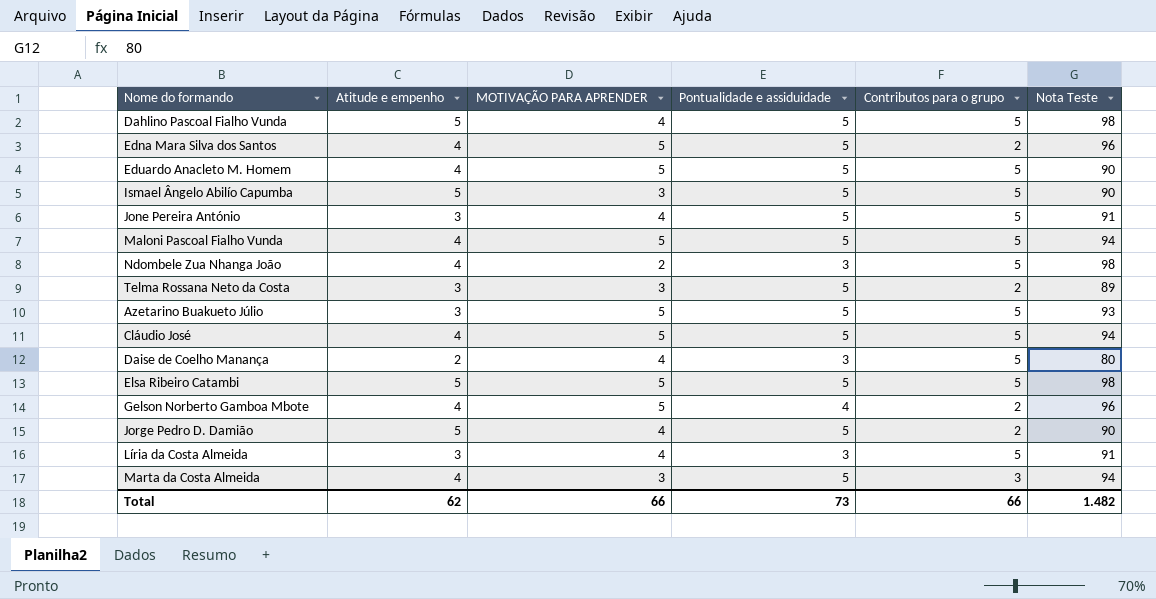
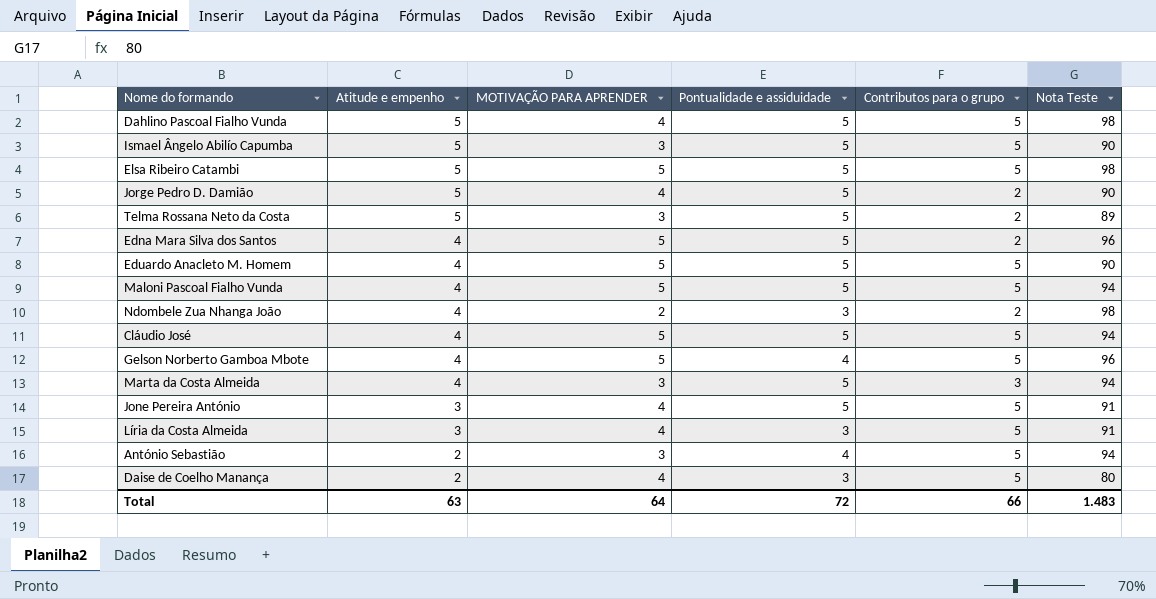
row order: none -> Atitude e empenho descending
row Azetarino Buakueto Júlio: 3 | 5 | 5 | 5 | 93 -> none
Telma Rossana Neto da Costa | Atitude e empenho: 3 -> 5
Ndombele Zua Nhanga João | Contributos para o grupo: 5 -> 2
Gelson Norberto Gamboa Mbote | Contributos para o grupo: 2 -> 5
row António Sebastião: none -> 2 | 3 | 4 | 5 | 94
Total | Atitude e empenho: 62 -> 63
Total | MOTIVAÇÃO PARA APRENDER: 66 -> 64
Total | Pontualidade e assiduidade: 73 -> 72
Total | Nota Teste: 1.482 -> 1.483

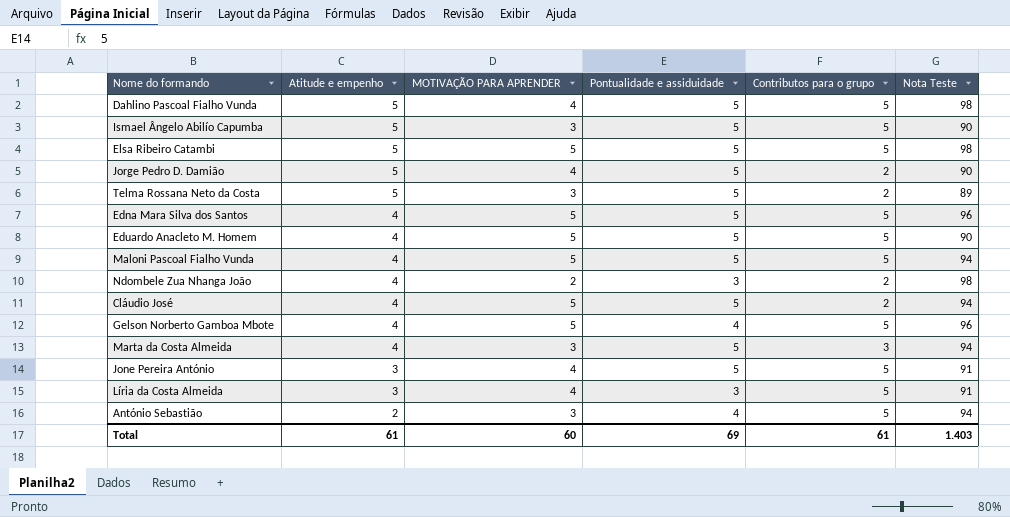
row Daise de Coelho Manança: 2 | 4 | 3 | 5 | 80 -> none
Edna Mara Silva dos Santos | Contributos para o grupo: 2 -> 5
Cláudio José | Contributos para o grupo: 5 -> 2
Total | Atitude e empenho: 63 -> 61
Total | MOTIVAÇÃO PARA APRENDER: 64 -> 60
Total | Pontualidade e assiduidade: 72 -> 69
Total | Contributos para o grupo: 66 -> 61
Total | Nota Teste: 1.483 -> 1.403

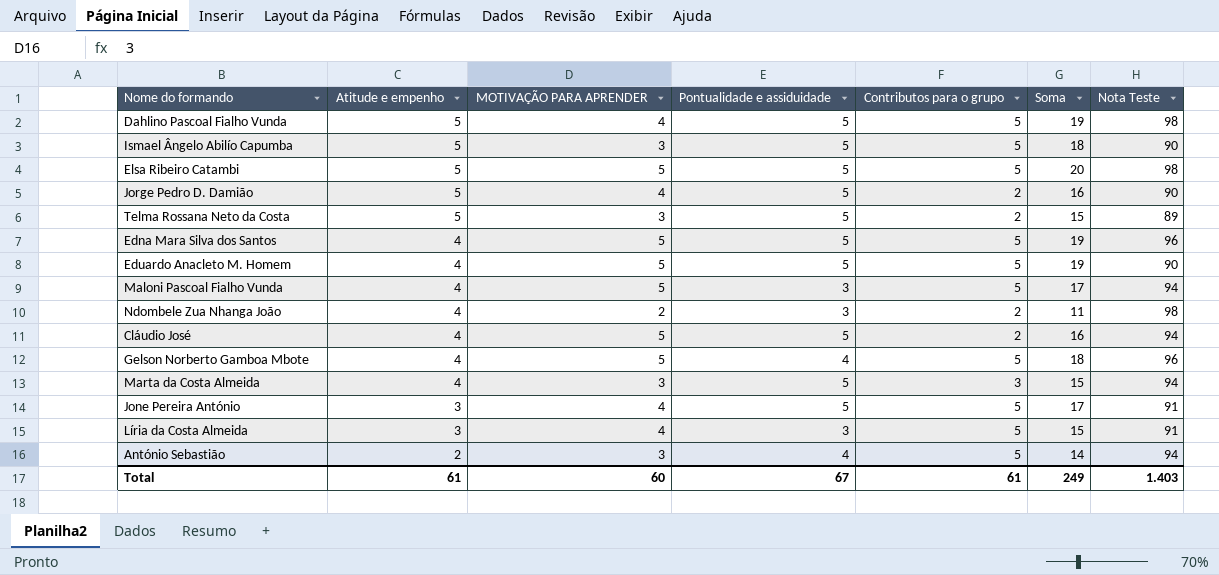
column Soma | formula: none -> [Atitude e empenho] + [MOTIVAÇÃO PARA APRENDER] + [Pontualidade e assiduidade] + [Contributos para o grupo]
Maloni Pascoal Fialho Vunda | Pontualidade e assiduidade: 5 -> 3
Total | Pontualidade e assiduidade: 69 -> 67

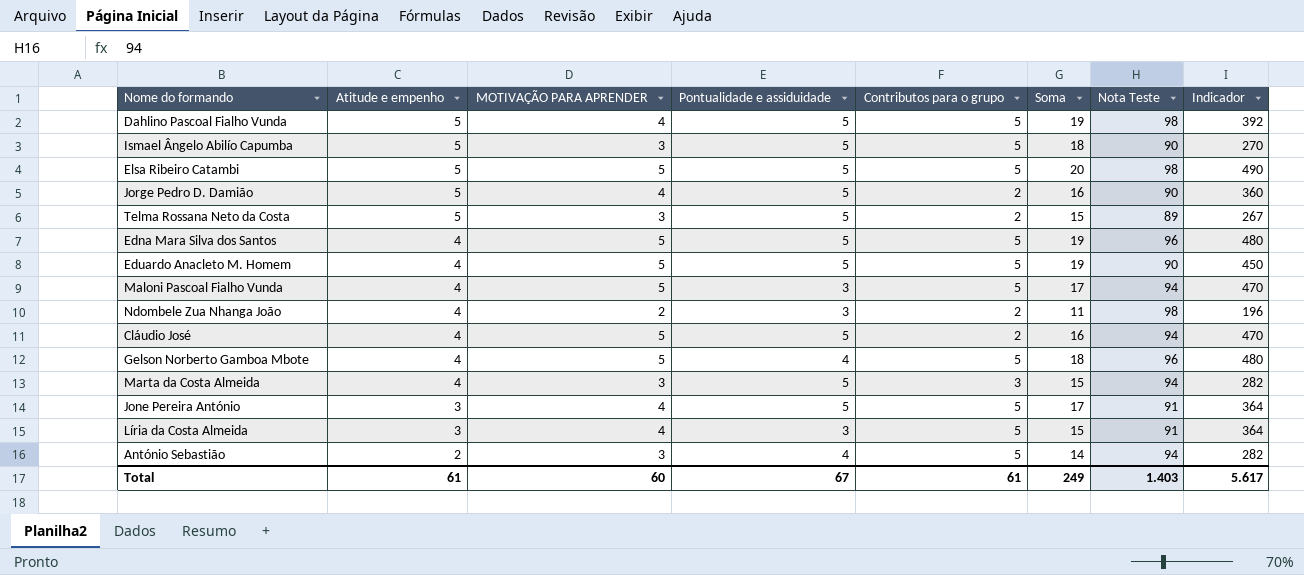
column Indicador | formula: none -> [MOTIVAÇÃO PARA APRENDER] * [Nota Teste]

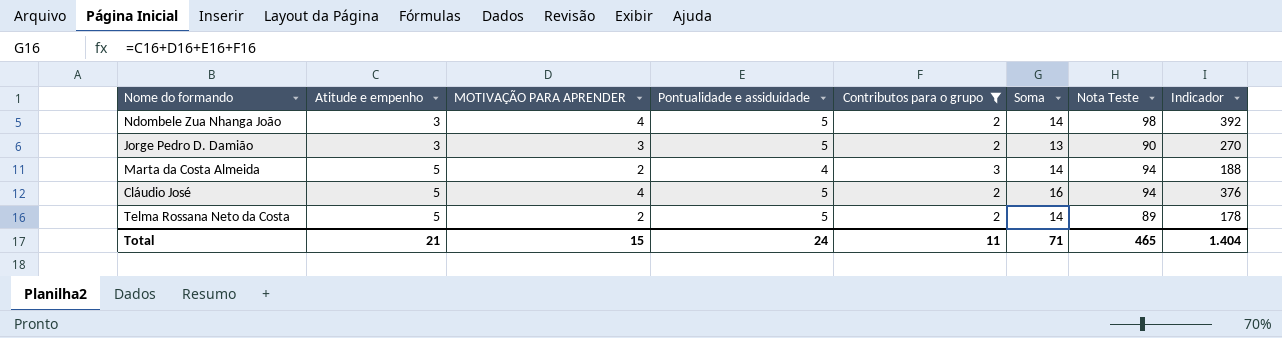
filter: none -> Contributos para o grupo != 5
row order: Atitude e empenho descending -> Atitude e empenho ascending
Ndombele Zua Nhanga João | Atitude e empenho: 4 -> 3
Ndombele Zua Nhanga João | MOTIVAÇÃO PARA APRENDER: 2 -> 4
Ndombele Zua Nhanga João | Pontualidade e assiduidade: 3 -> 5
Ndombele Zua Nhanga João | Soma: 11 -> 14
Ndombele Zua Nhanga João | Indicador: 196 -> 392
Jorge Pedro D. Damião | Atitude e empenho: 5 -> 3
Jorge Pedro D. Damião | MOTIVAÇÃO PARA APRENDER: 4 -> 3
Jorge Pedro D. Damião | Soma: 16 -> 13
Jorge Pedro D. Damião | Indicador: 360 -> 270
Marta da Costa Almeida | Atitude e empenho: 4 -> 5
Marta da Costa Almeida | MOTIVAÇÃO PARA APRENDER: 3 -> 2
Marta da Costa Almeida | Pontualidade e assiduidade: 5 -> 4
Marta da Costa Almeida | Soma: 15 -> 14
Marta da Costa Almeida | Indicador: 282 -> 188
Cláudio José | Atitude e empenho: 4 -> 5
Cláudio José | MOTIVAÇÃO PARA APRENDER: 5 -> 4
Cláudio José | Indicador: 470 -> 376
Telma Rossana Neto da Costa | MOTIVAÇÃO PARA APRENDER: 3 -> 2
Telma Rossana Neto da Costa | Soma: 15 -> 14
Telma Rossana Neto da Costa | Indicador: 267 -> 178
Total | Atitude e empenho: 61 -> 21
Total | MOTIVAÇÃO PARA APRENDER: 60 -> 15
Total | Pontualidade e assiduidade: 67 -> 24
Total | Contributos para o grupo: 61 -> 11
Total | Soma: 249 -> 71
Total | Nota Teste: 1.403 -> 465
Total | Indicador: 5.617 -> 1.404

